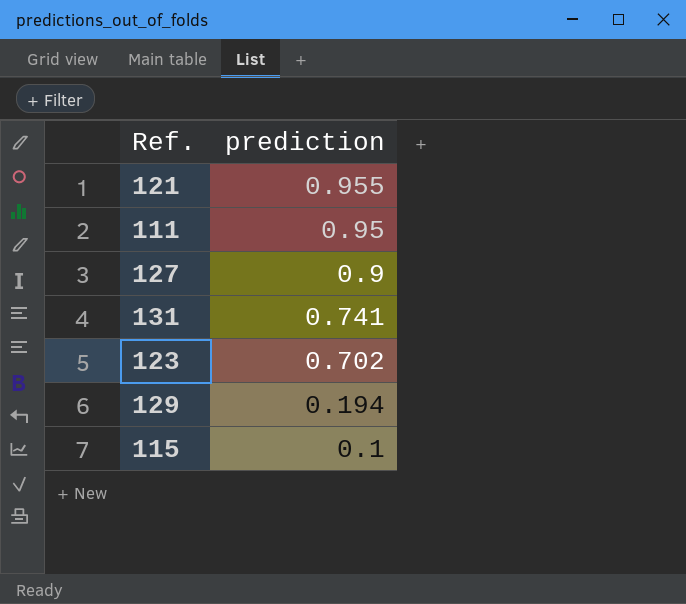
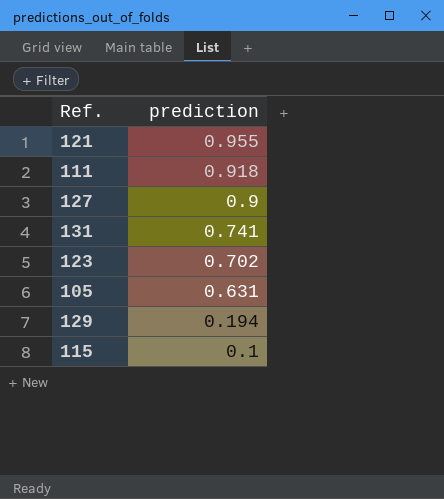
111 | prediction: 0.95 -> 0.918
row 105: none -> 0.631

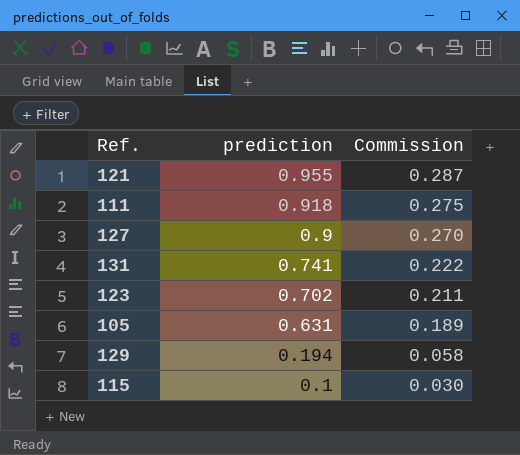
column Commission | formula: none -> [prediction] * 0.3

